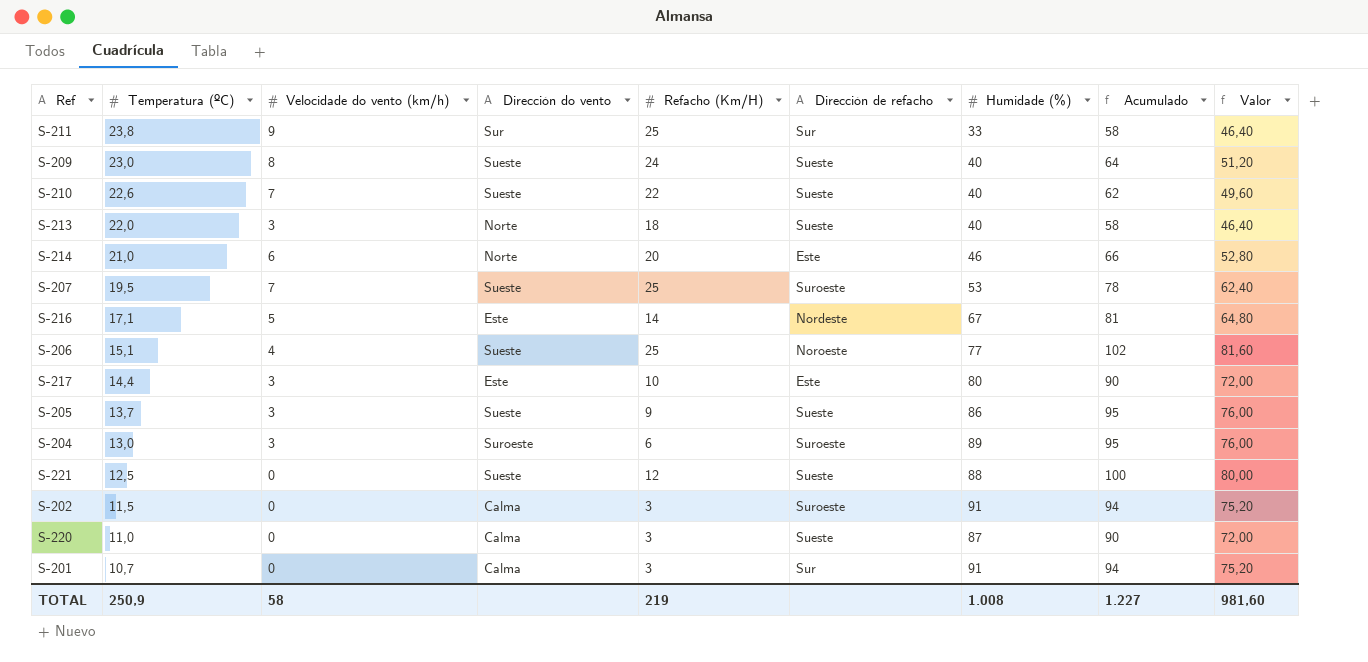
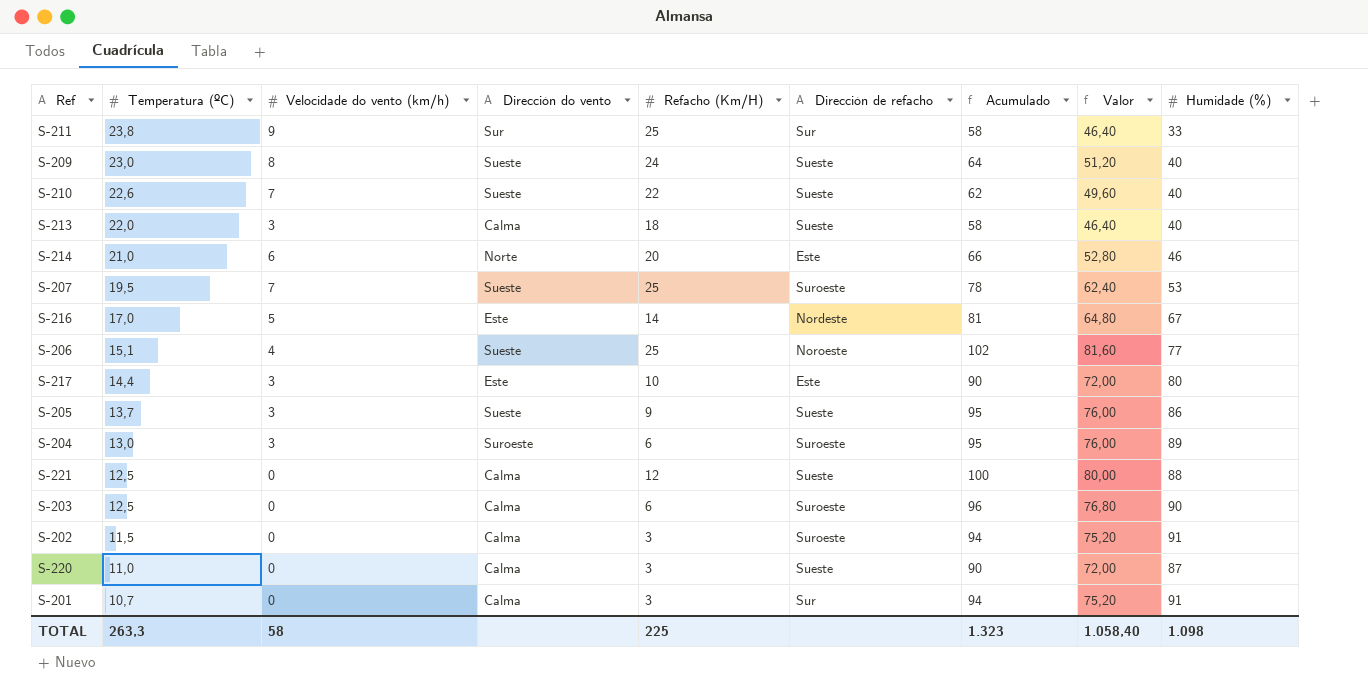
column Humidade (%) | position: 7 -> 9
S-213 | Dirección do vento: Norte -> Calma
S-216 | Temperatura (ºC): 17,1 -> 17,0
S-221 | Dirección do vento: Sueste -> Calma
row S-203: none -> 12,5 | 0 | Calma | 6 | Suroeste | 96 | 76,80 | 90
TOTAL | Temperatura (ºC): 250,9 -> 263,3
TOTAL | Refacho (Km/H): 219 -> 225
TOTAL | Acumulado: 1.227 -> 1.323
TOTAL | Valor: 981,60 -> 1.058,40
TOTAL | Humidade (%): 1.008 -> 1.098

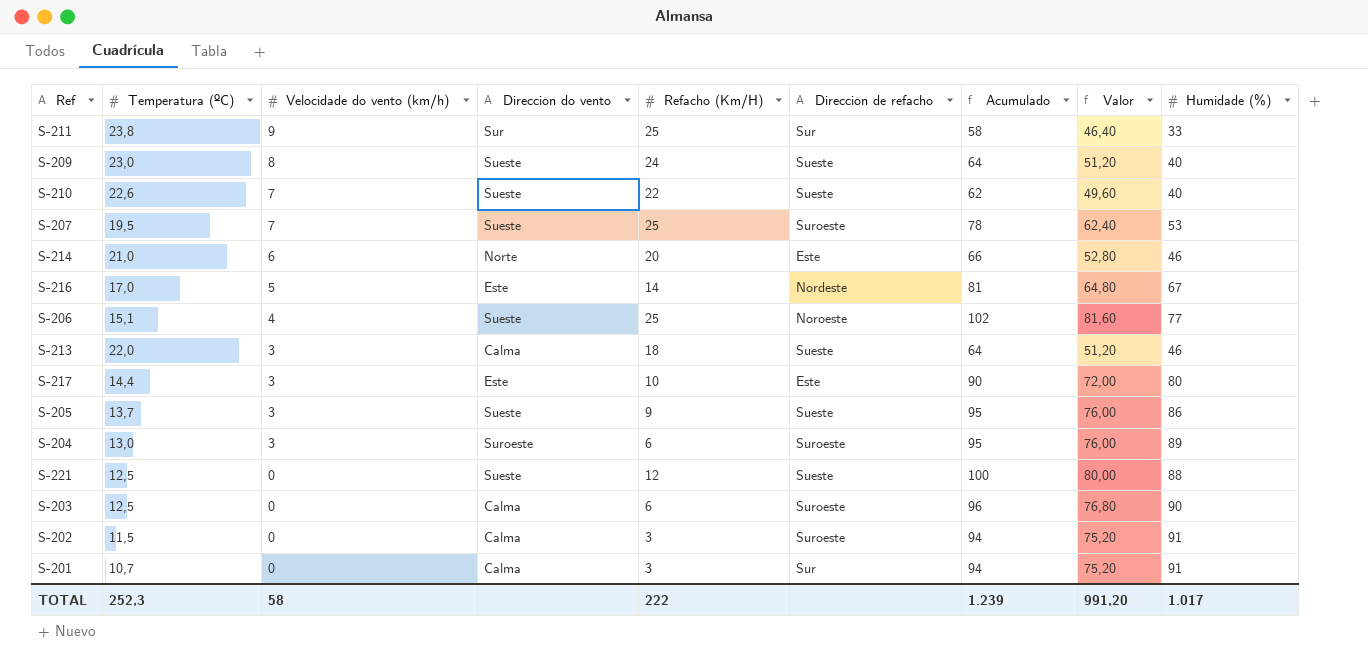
row order: Temperatura (ºC) descending -> Velocidade do vento (km/h) descending
row S-220: 11,0 | 0 | Calma | 3 | Sueste | 90 | 72,00 | 87 -> none
S-213 | Acumulado: 58 -> 64
S-213 | Valor: 46,40 -> 51,20
S-213 | Humidade (%): 40 -> 46
S-221 | Dirección do vento: Calma -> Sueste
TOTAL | Temperatura (ºC): 263,3 -> 252,3
TOTAL | Refacho (Km/H): 225 -> 222
TOTAL | Acumulado: 1.323 -> 1.239
TOTAL | Valor: 1.058,40 -> 991,20
TOTAL | Humidade (%): 1.098 -> 1.017

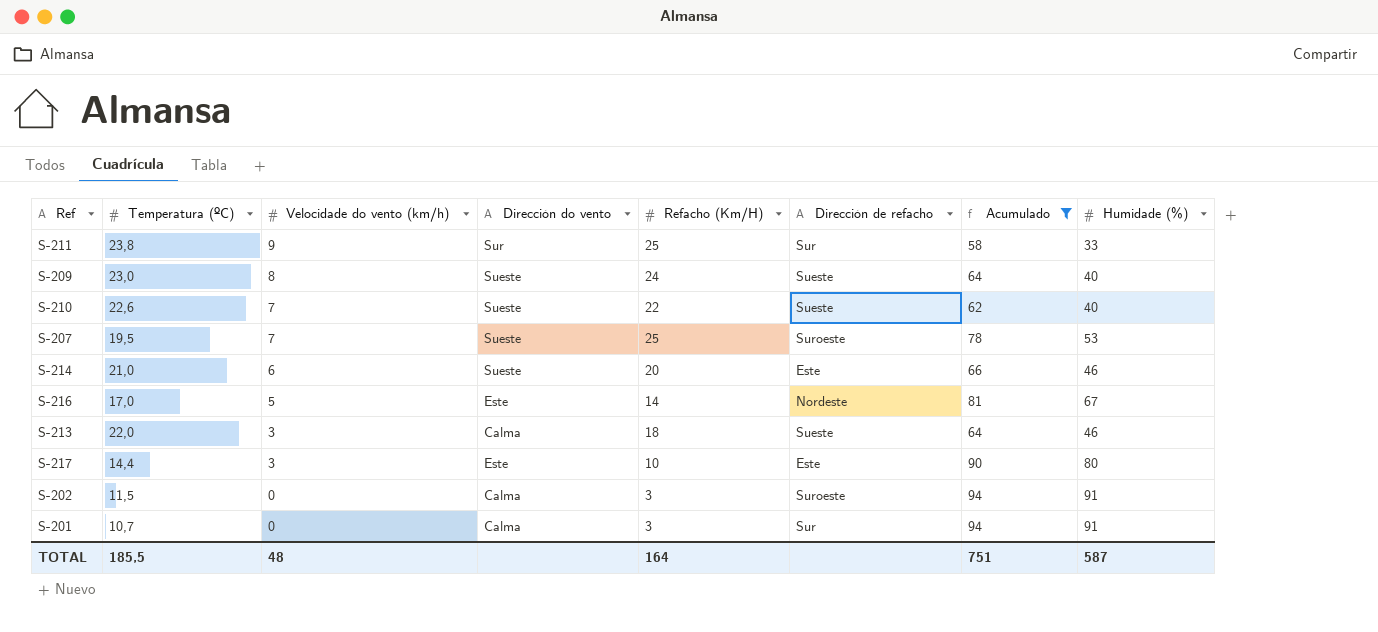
filter: none -> Acumulado <= 94
column Valor | formula: [Acumulado] * 0,8 -> none
S-214 | Dirección do vento: Norte -> Sueste
TOTAL | Temperatura (ºC): 252,3 -> 185,5
TOTAL | Velocidade do vento (km/h): 58 -> 48
TOTAL | Refacho (Km/H): 222 -> 164
TOTAL | Acumulado: 1.239 -> 751
TOTAL | Humidade (%): 1.017 -> 587

